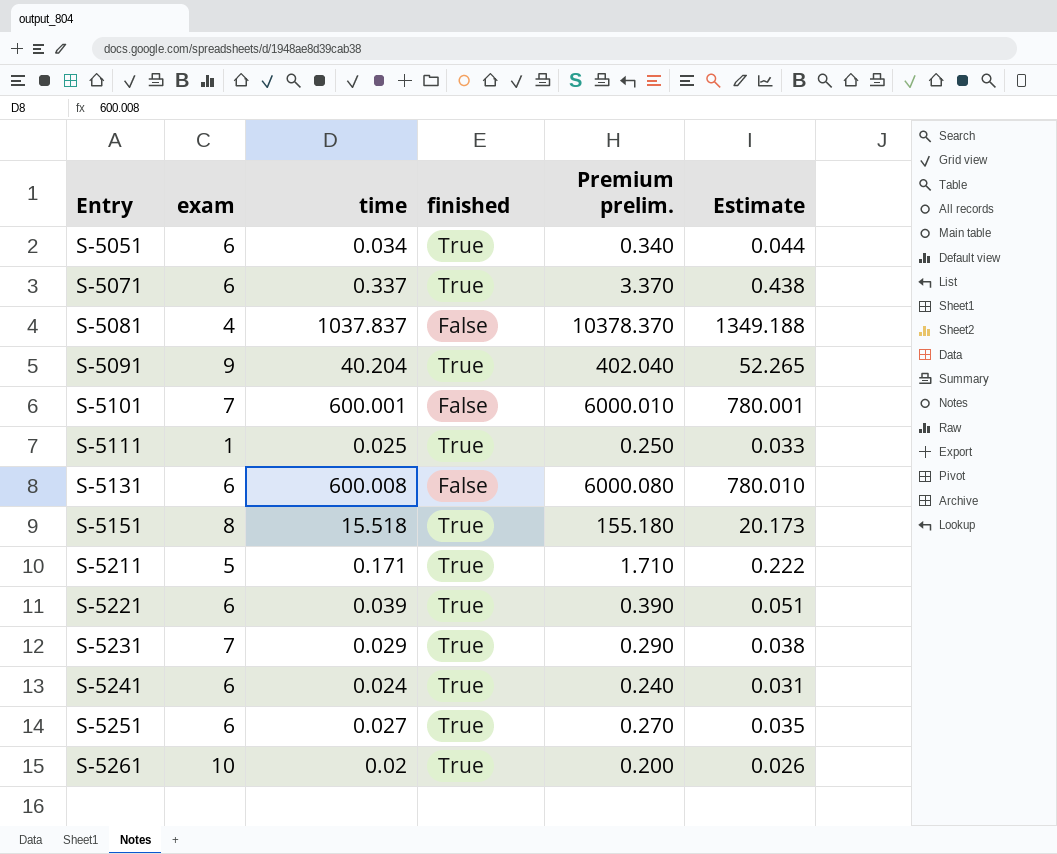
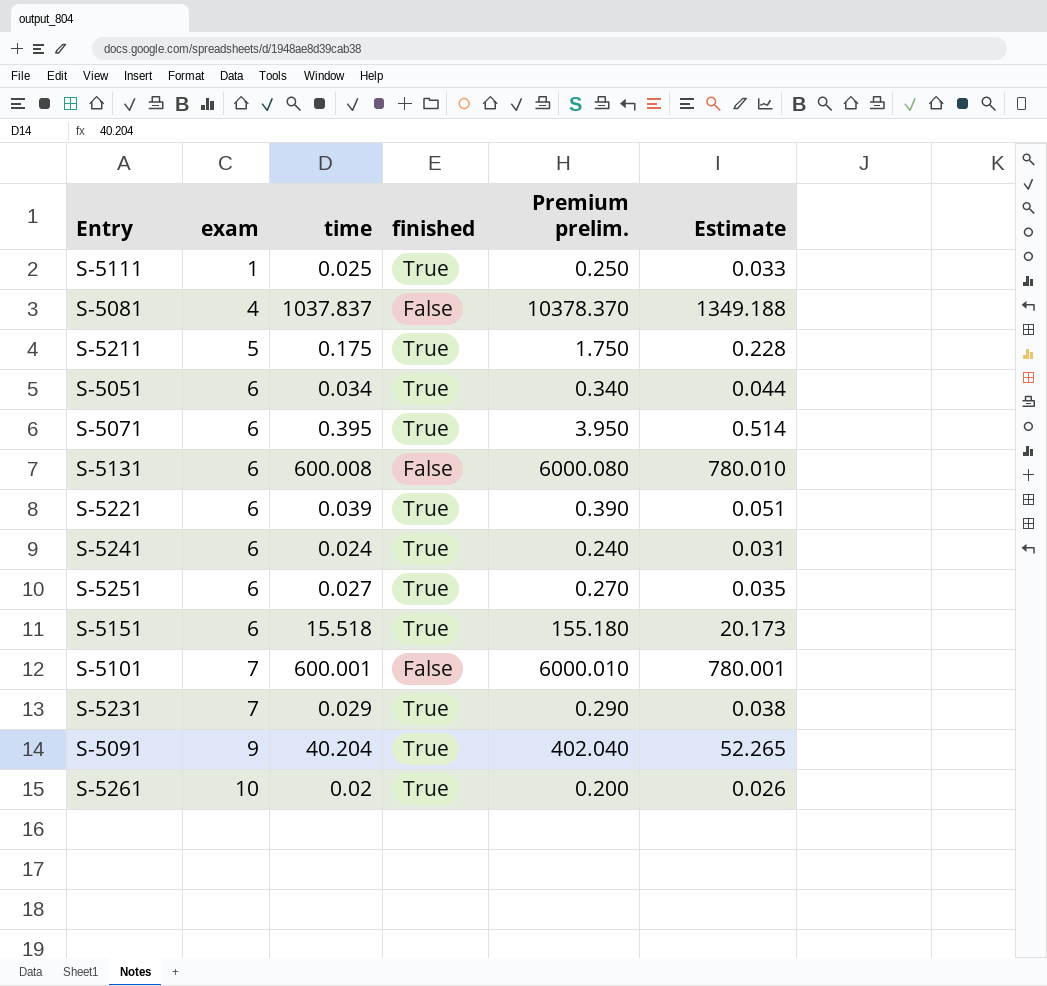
row order: Entry ascending -> exam ascending
S-5211 | time: 0.171 -> 0.175
S-5211 | Premium prelim.: 1.710 -> 1.750
S-5211 | Estimate: 0.222 -> 0.228
S-5071 | time: 0.337 -> 0.395
S-5071 | Premium prelim.: 3.370 -> 3.950
S-5071 | Estimate: 0.438 -> 0.514
S-5151 | exam: 8 -> 6

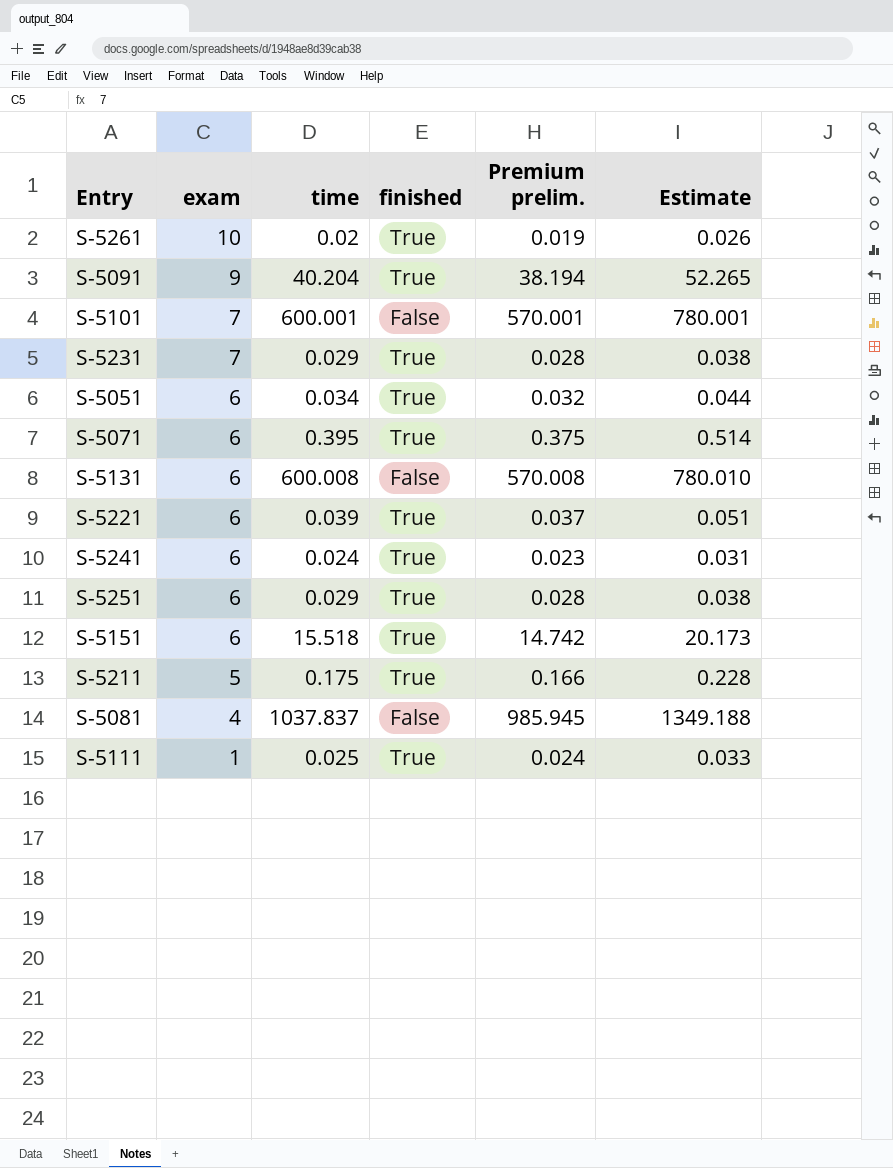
row order: exam ascending -> exam descending
column Premium prelim. | formula: [time] * 10 -> [time] * 0.95
S-5251 | time: 0.027 -> 0.029
S-5251 | Estimate: 0.035 -> 0.038

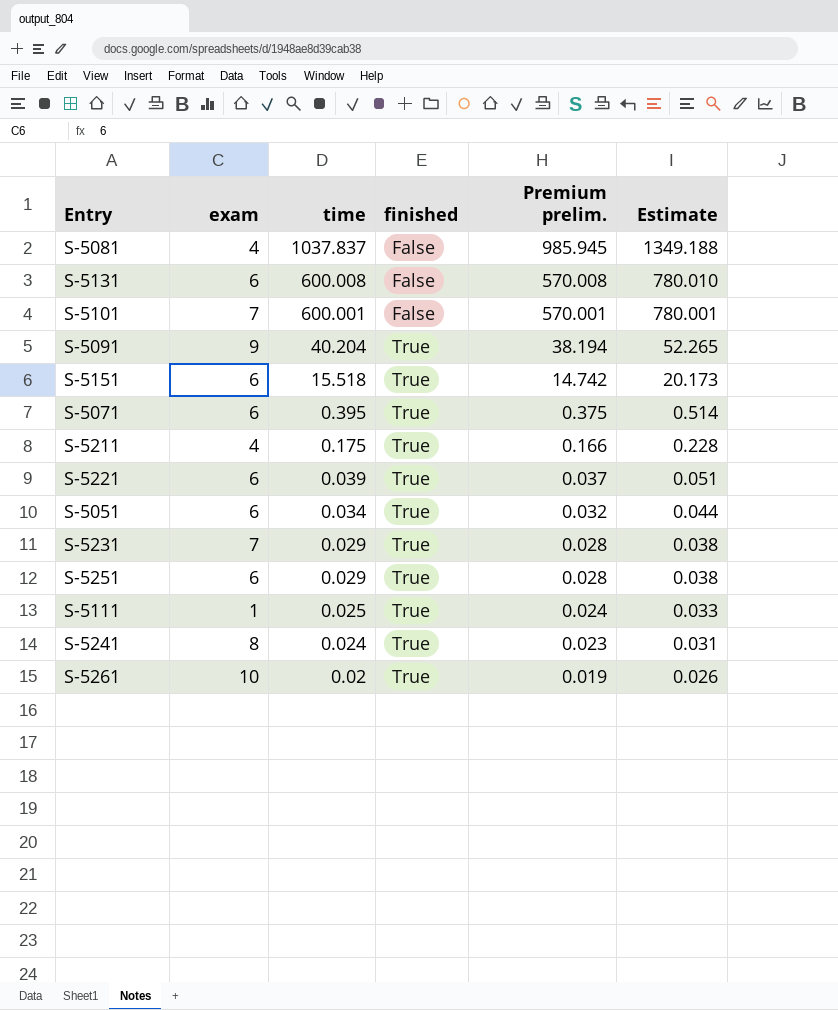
row order: exam descending -> time descending
S-5211 | exam: 5 -> 4
S-5241 | exam: 6 -> 8

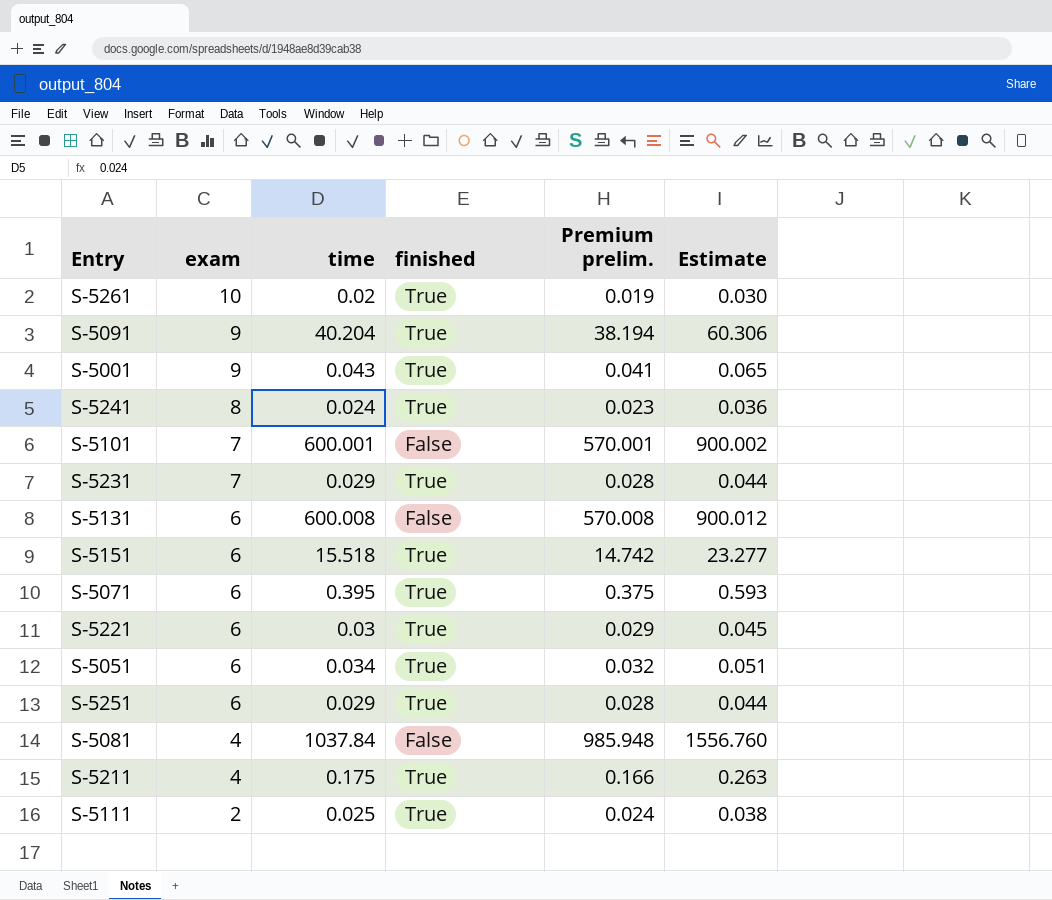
row order: time descending -> exam descending
column Estimate | formula: [time] * 1.3 -> [time] * 1.5
row S-5001: none -> 9 | 0.043 | True | 0.041 | 0.065
S-5221 | time: 0.039 -> 0.03
S-5221 | Premium prelim.: 0.037 -> 0.029
S-5081 | time: 1037.837 -> 1037.84
S-5081 | Premium prelim.: 985.945 -> 985.948
S-5111 | exam: 1 -> 2

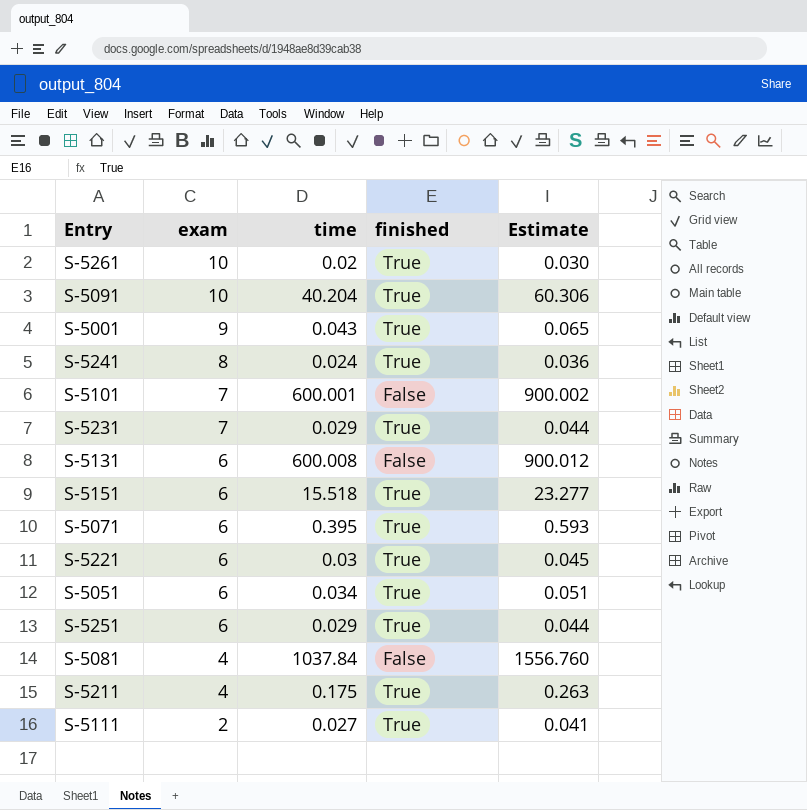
column Premium prelim. | formula: [time] * 0.95 -> none
S-5091 | exam: 9 -> 10
S-5111 | time: 0.025 -> 0.027
S-5111 | Estimate: 0.038 -> 0.041

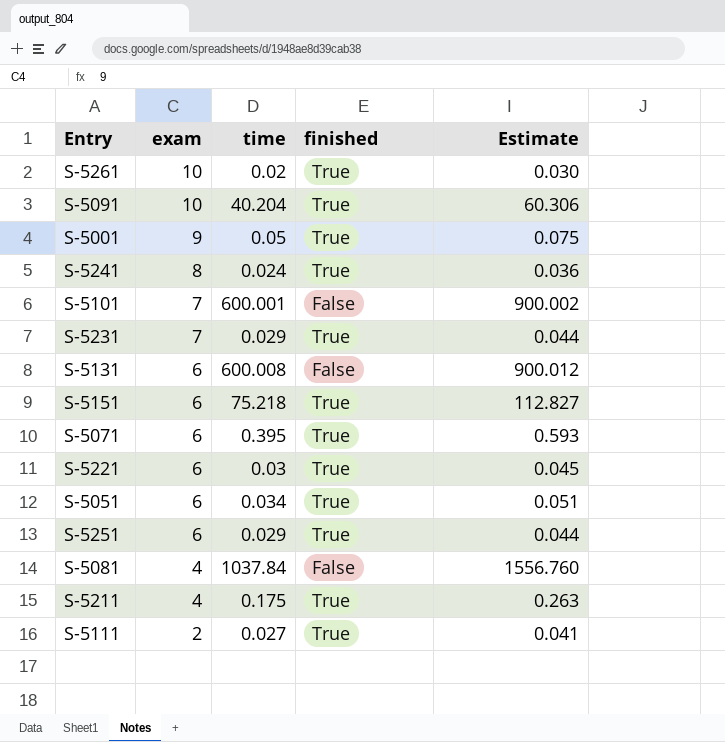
S-5001 | time: 0.043 -> 0.05
S-5001 | Estimate: 0.065 -> 0.075
S-5151 | time: 15.518 -> 75.218
S-5151 | Estimate: 23.277 -> 112.827

